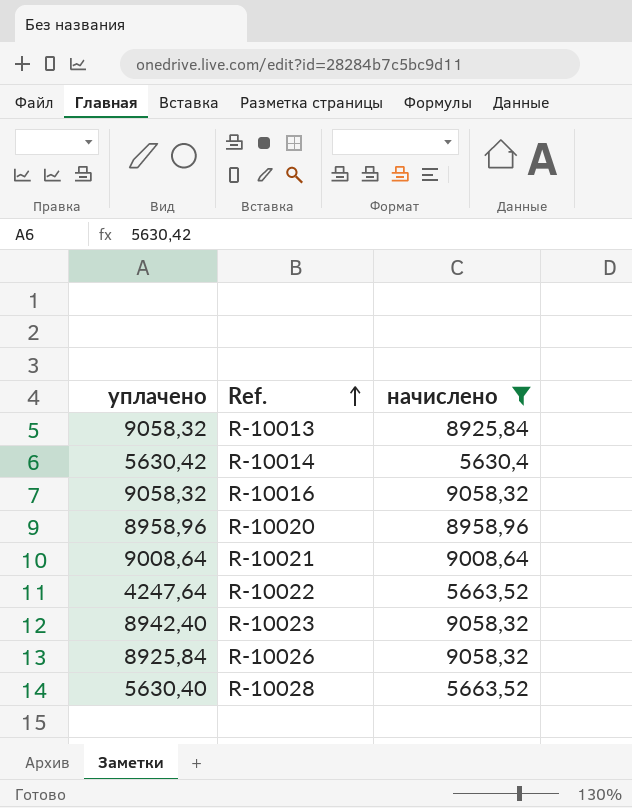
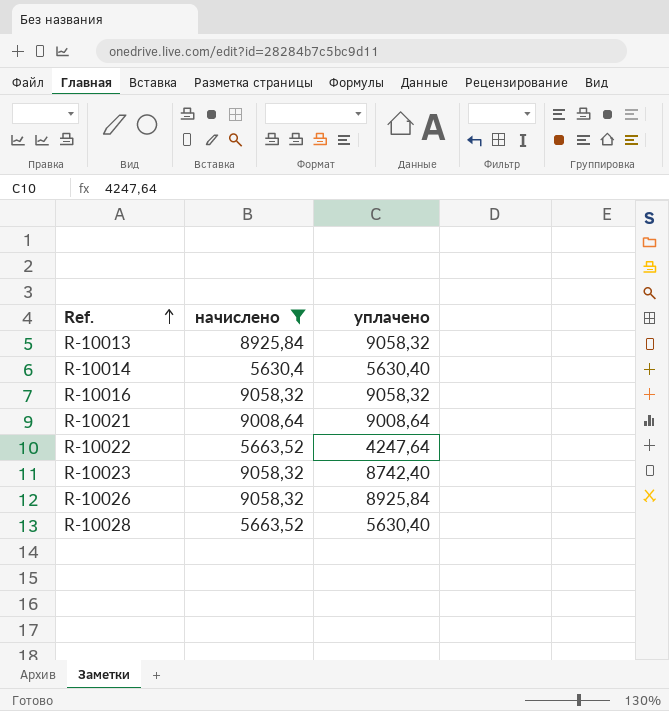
column уплачено | position: 1 -> 3
row R-10020: 8958,96 | 8958,96 -> none
R-10014 | уплачено: 5630,42 -> 5630,40
R-10023 | уплачено: 8942,40 -> 8742,40

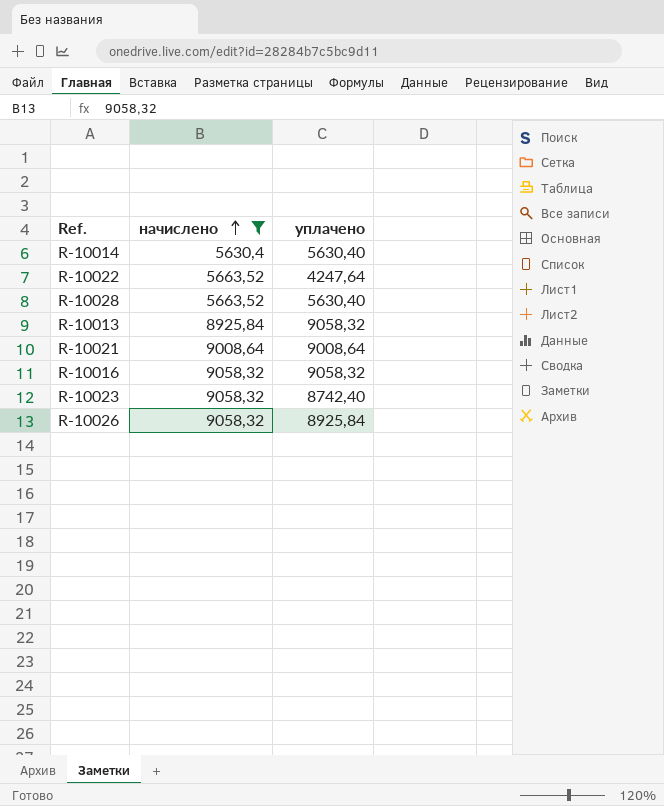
row order: Ref. ascending -> начислено ascending

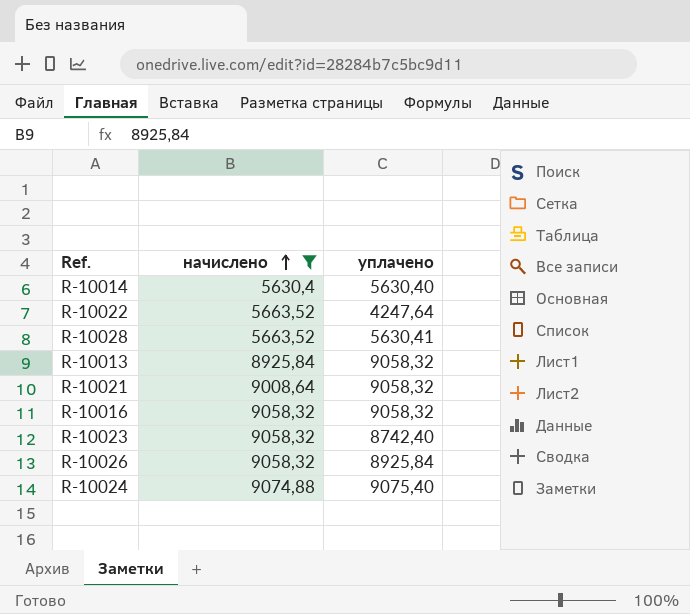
R-10028 | уплачено: 5630,40 -> 5630,41
R-10021 | уплачено: 9008,64 -> 9058,32
row R-10024: none -> 9074,88 | 9075,40

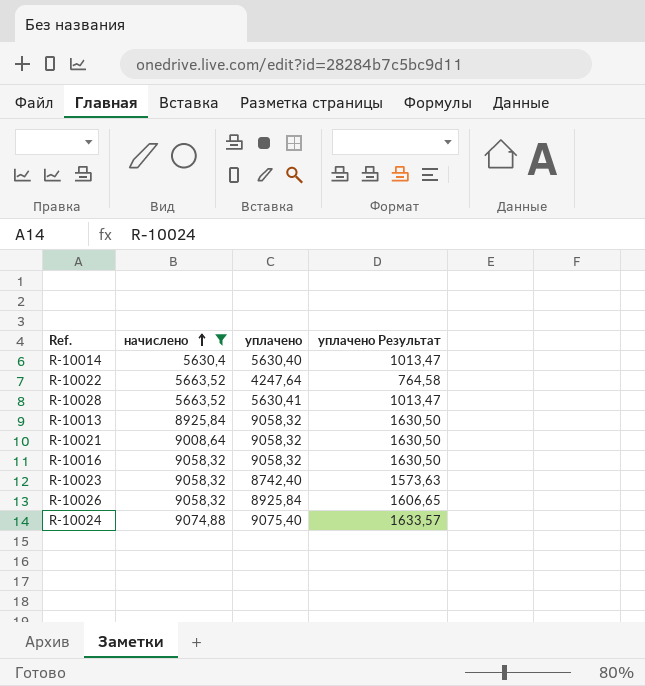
column уплачено Результат | formula: none -> [уплачено] * 0,18

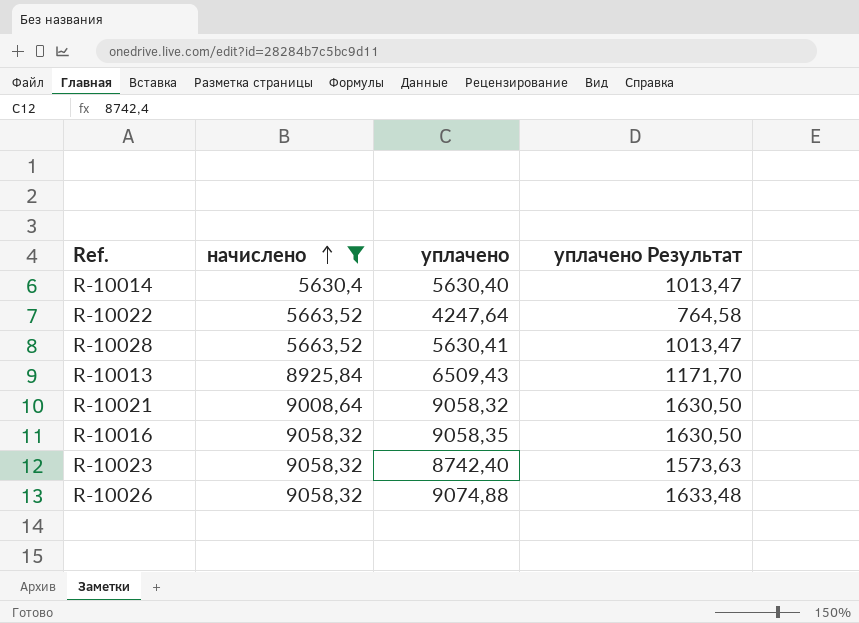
row R-10024: 9074,88 | 9075,40 | 1633,57 -> none
R-10013 | уплачено: 9058,32 -> 6509,43
R-10013 | уплачено Результат: 1630,50 -> 1171,70
R-10016 | уплачено: 9058,32 -> 9058,35
R-10026 | уплачено: 8925,84 -> 9074,88
R-10026 | уплачено Результат: 1606,65 -> 1633,48

